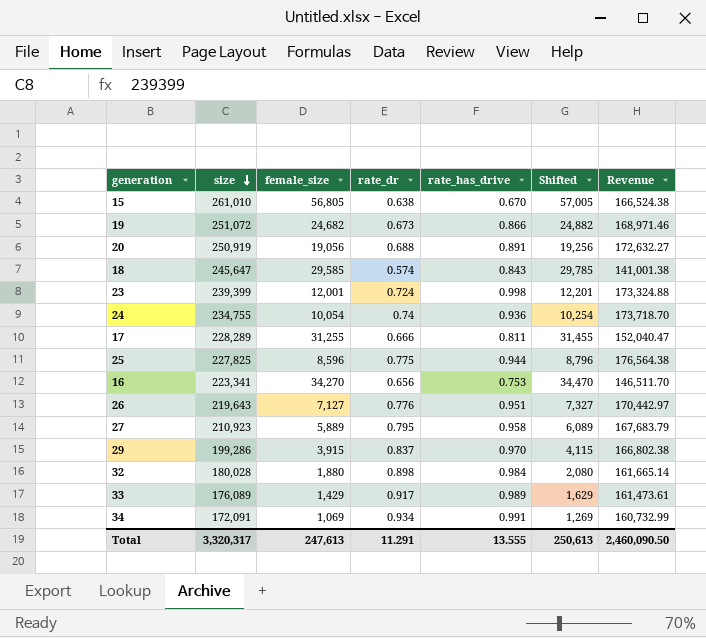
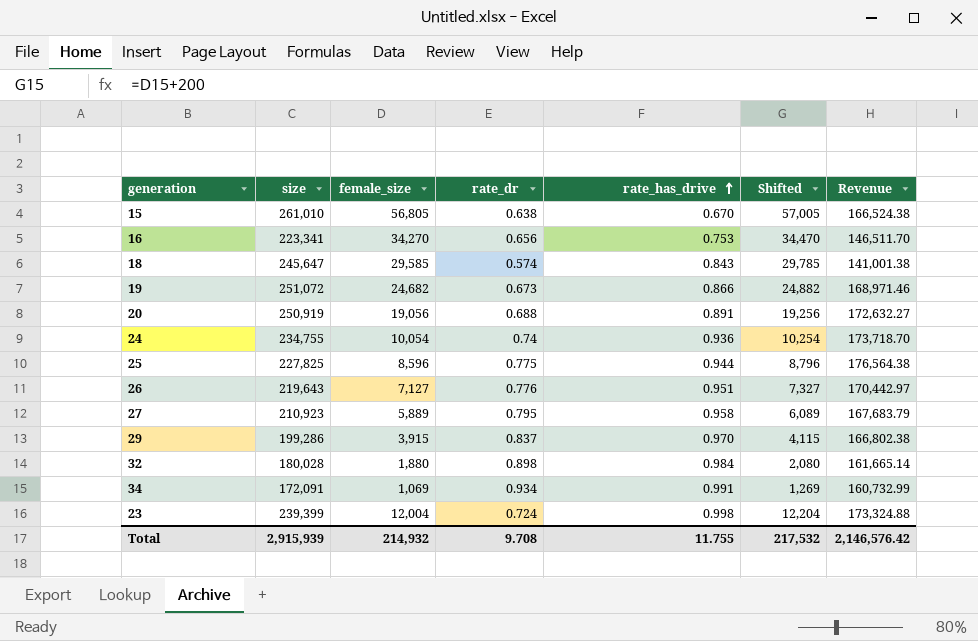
row order: size descending -> rate_has_drive ascending
row 17: 228,289 | 31,255 | 0.666 | 0.811 | 31,455 | 152,040.47 -> none
row 33: 176,089 | 1,429 | 0.917 | 0.989 | 1,629 | 161,473.61 -> none
23 | female_size: 12,001 -> 12,004
23 | Shifted: 12,201 -> 12,204
Total | size: 3,320,317 -> 2,915,939
Total | female_size: 247,613 -> 214,932
Total | rate_dr: 11.291 -> 9.708
Total | rate_has_drive: 13.555 -> 11.755
Total | Shifted: 250,613 -> 217,532
Total | Revenue: 2,460,090.50 -> 2,146,576.42

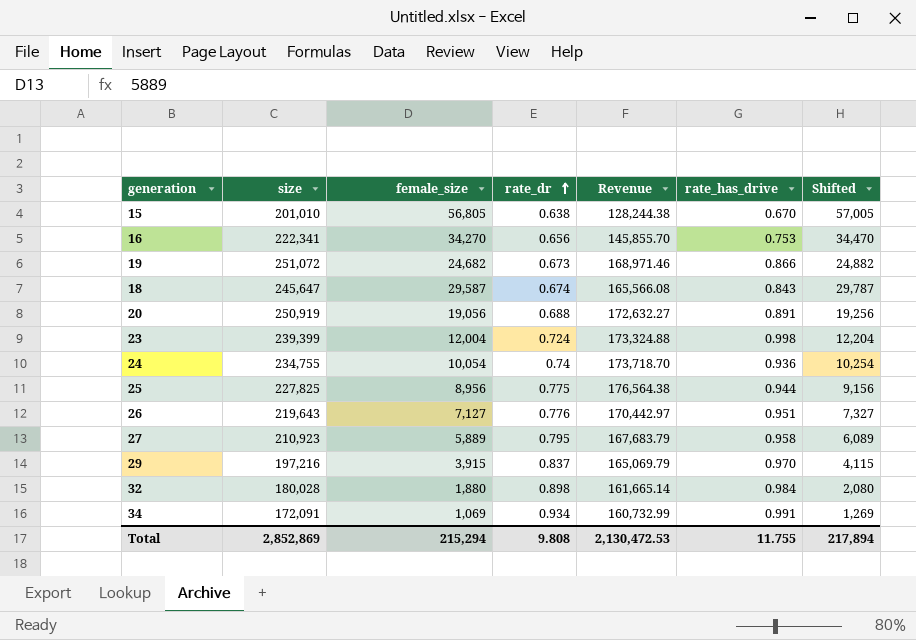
row order: rate_has_drive ascending -> rate_dr ascending
column Revenue | position: 7 -> 5
15 | size: 261,010 -> 201,010
15 | Revenue: 166,524.38 -> 128,244.38
16 | size: 223,341 -> 222,341
16 | Revenue: 146,511.70 -> 145,855.70
18 | female_size: 29,585 -> 29,587
18 | rate_dr: 0.574 -> 0.674
18 | Revenue: 141,001.38 -> 165,566.08
18 | Shifted: 29,785 -> 29,787
25 | female_size: 8,596 -> 8,956
25 | Shifted: 8,796 -> 9,156
29 | size: 199,286 -> 197,216
29 | Revenue: 166,802.38 -> 165,069.79
Total | size: 2,915,939 -> 2,852,869
Total | female_size: 214,932 -> 215,294
Total | rate_dr: 9.708 -> 9.808
Total | Revenue: 2,146,576.42 -> 2,130,472.53
Total | Shifted: 217,532 -> 217,894

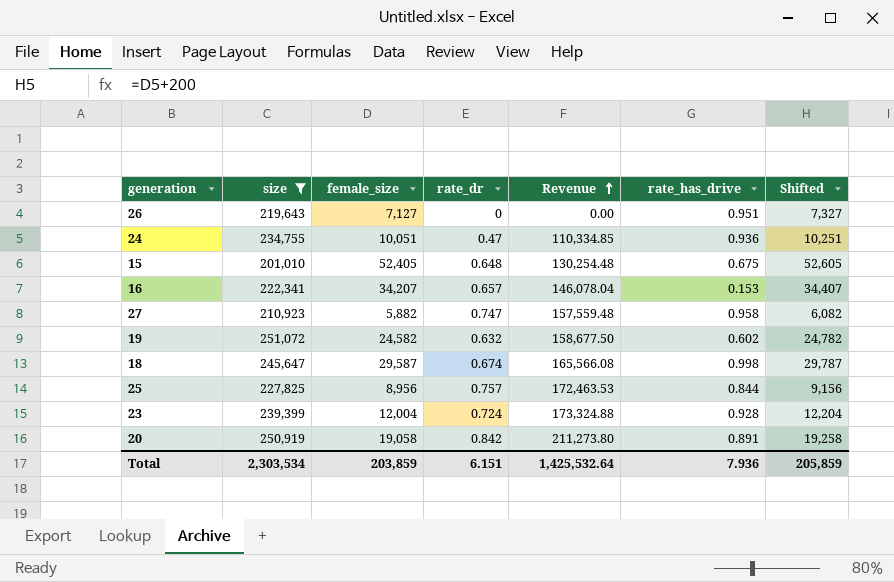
filter: none -> size >= 201,010
row order: rate_dr ascending -> Revenue ascending
26 | rate_dr: 0.776 -> 0
26 | Revenue: 170,442.97 -> 0.00
24 | female_size: 10,054 -> 10,051
24 | rate_dr: 0.74 -> 0.47
24 | Revenue: 173,718.70 -> 110,334.85
24 | Shifted: 10,254 -> 10,251
15 | female_size: 56,805 -> 52,405
15 | rate_dr: 0.638 -> 0.648
15 | Revenue: 128,244.38 -> 130,254.48
15 | rate_has_drive: 0.670 -> 0.675
15 | Shifted: 57,005 -> 52,605
16 | female_size: 34,270 -> 34,207
16 | rate_dr: 0.656 -> 0.657
16 | Revenue: 145,855.70 -> 146,078.04
16 | rate_has_drive: 0.753 -> 0.153
16 | Shifted: 34,470 -> 34,407
27 | female_size: 5,889 -> 5,882
27 | rate_dr: 0.795 -> 0.747
27 | Revenue: 167,683.79 -> 157,559.48
27 | Shifted: 6,089 -> 6,082
19 | female_size: 24,682 -> 24,582
19 | rate_dr: 0.673 -> 0.632
19 | Revenue: 168,971.46 -> 158,677.50
19 | rate_has_drive: 0.866 -> 0.602
19 | Shifted: 24,882 -> 24,782
18 | rate_has_drive: 0.843 -> 0.998
25 | rate_dr: 0.775 -> 0.757
25 | Revenue: 176,564.38 -> 172,463.53
25 | rate_has_drive: 0.944 -> 0.844
23 | rate_has_drive: 0.998 -> 0.928
20 | female_size: 19,056 -> 19,058
20 | rate_dr: 0.688 -> 0.842
20 | Revenue: 172,632.27 -> 211,273.80
20 | Shifted: 19,256 -> 19,258
Total | size: 2,852,869 -> 2,303,534
Total | female_size: 215,294 -> 203,859
Total | rate_dr: 9.808 -> 6.151
Total | Revenue: 2,130,472.53 -> 1,425,532.64
Total | rate_has_drive: 11.755 -> 7.936
Total | Shifted: 217,894 -> 205,859

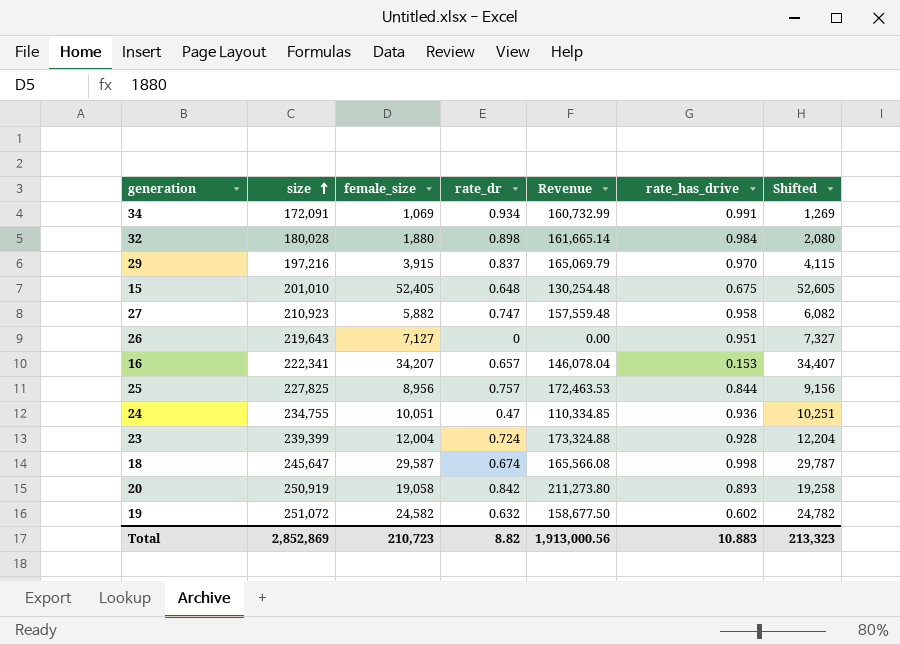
filter: size >= 201,010 -> none
row order: Revenue ascending -> size ascending
20 | rate_has_drive: 0.891 -> 0.893
Total | size: 2,303,534 -> 2,852,869
Total | female_size: 203,859 -> 210,723
Total | rate_dr: 6.151 -> 8.82
Total | Revenue: 1,425,532.64 -> 1,913,000.56
Total | rate_has_drive: 7.936 -> 10.883
Total | Shifted: 205,859 -> 213,323

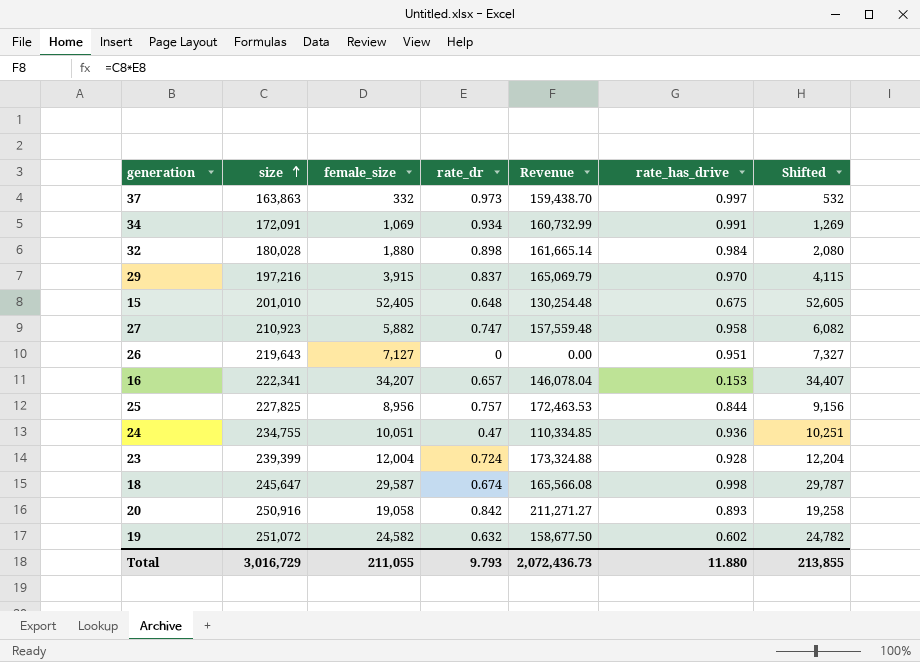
row 37: none -> 163,863 | 332 | 0.973 | 159,438.70 | 0.997 | 532
20 | size: 250,919 -> 250,916
20 | Revenue: 211,273.80 -> 211,271.27
Total | size: 2,852,869 -> 3,016,729
Total | female_size: 210,723 -> 211,055
Total | rate_dr: 8.82 -> 9.793
Total | Revenue: 1,913,000.56 -> 2,072,436.73
Total | rate_has_drive: 10.883 -> 11.880
Total | Shifted: 213,323 -> 213,855

